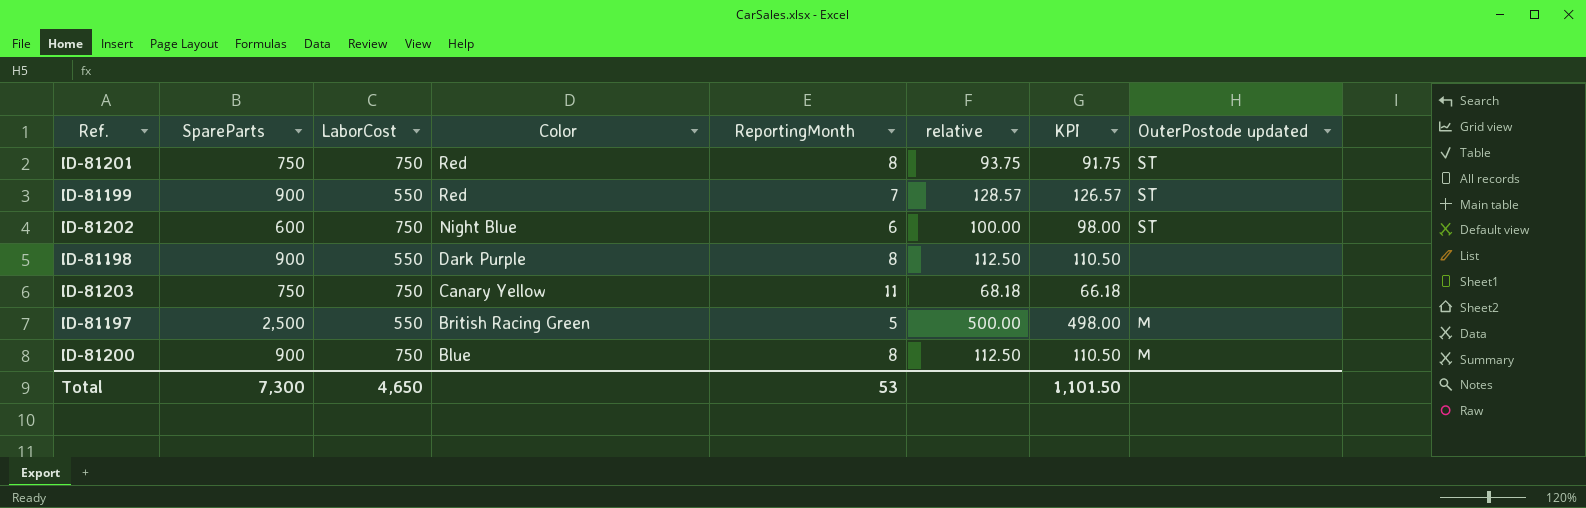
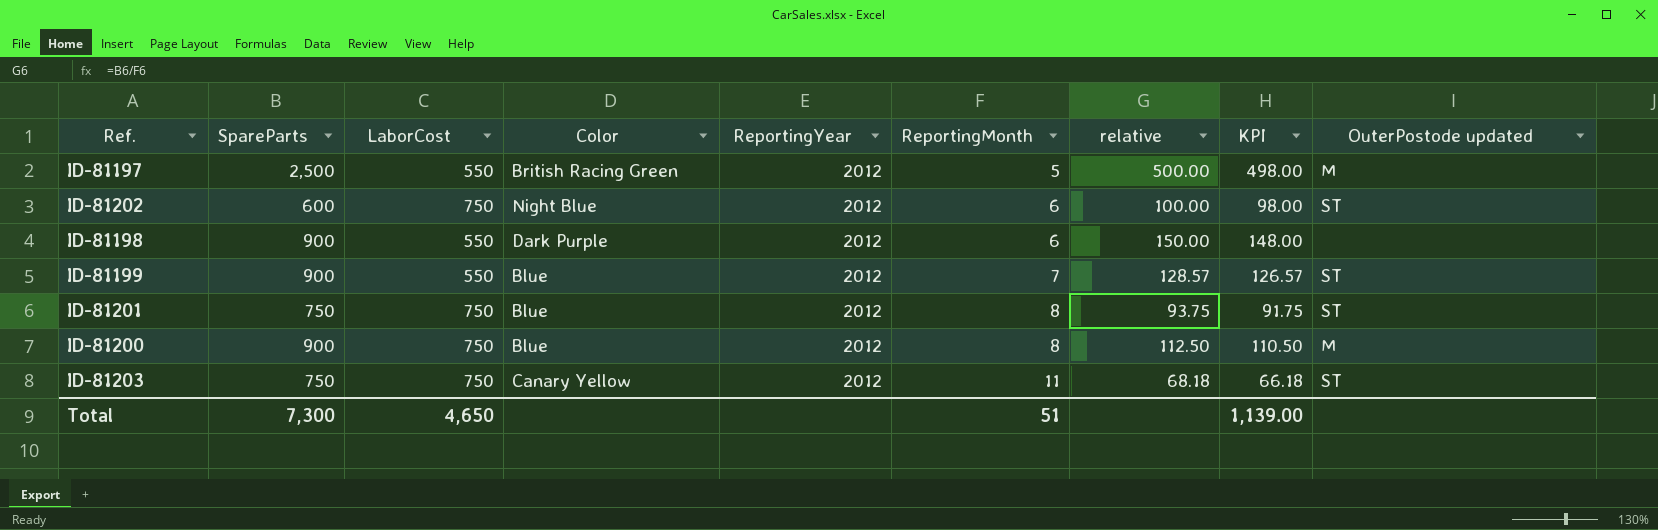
row order: Color descending -> ReportingMonth ascending
column ReportingYear | position: none -> 5
ID-81198 | ReportingMonth: 8 -> 6
ID-81198 | relative: 112.50 -> 150.00
ID-81198 | KPI: 110.50 -> 148.00
ID-81199 | Color: Red -> Blue
ID-81201 | Color: Red -> Blue
ID-81203 | OuterPostode updated: none -> ST
Total | ReportingMonth: 53 -> 51
Total | KPI: 1,101.50 -> 1,139.00

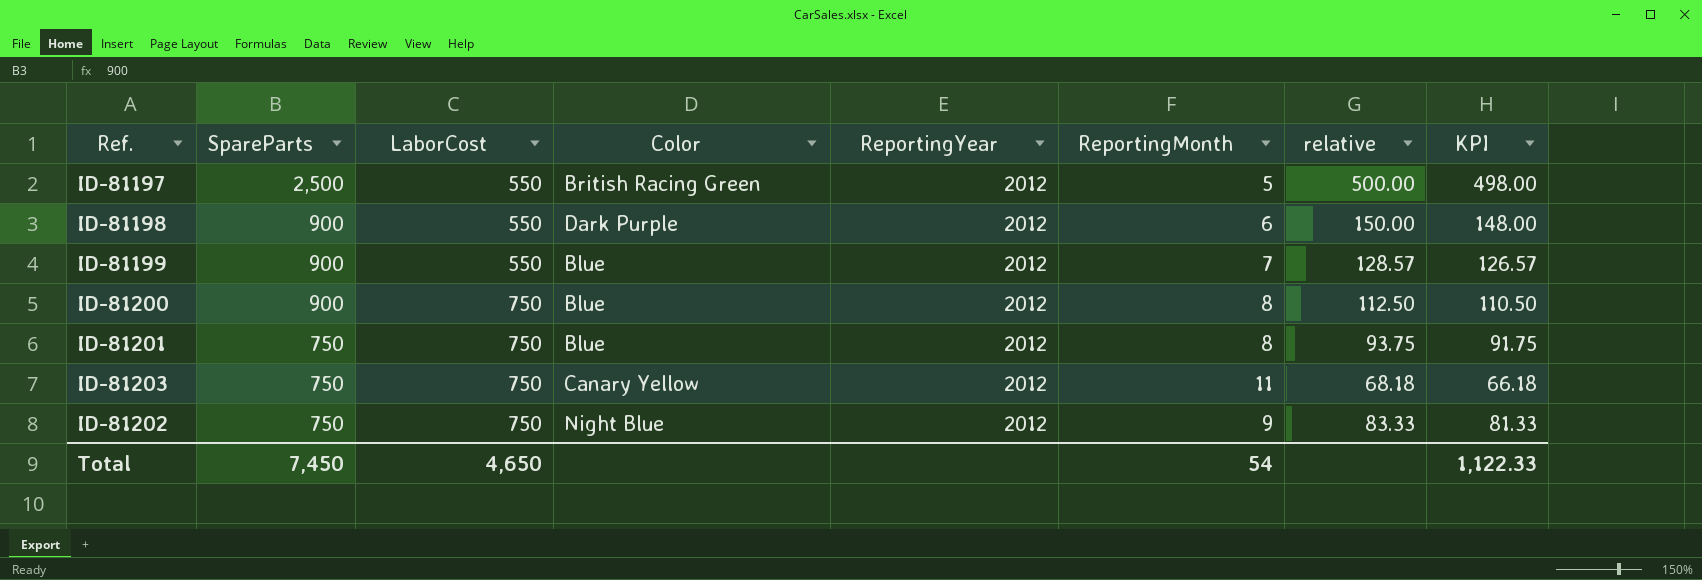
row order: ReportingMonth ascending -> SpareParts descending
column OuterPostode updated | position: 9 -> none
ID-81202 | SpareParts: 600 -> 750
ID-81202 | ReportingMonth: 6 -> 9
ID-81202 | relative: 100.00 -> 83.33
ID-81202 | KPI: 98.00 -> 81.33
Total | SpareParts: 7,300 -> 7,450
Total | ReportingMonth: 51 -> 54
Total | KPI: 1,139.00 -> 1,122.33

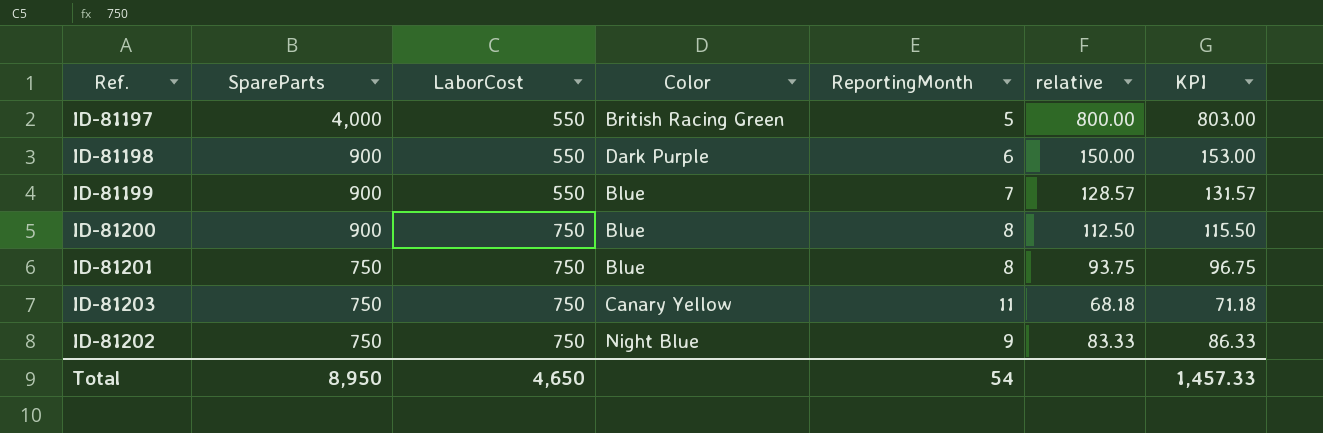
column ReportingYear | position: 5 -> none
column KPI | formula: [relative] - 2 -> [relative] + 3
ID-81197 | SpareParts: 2,500 -> 4,000
ID-81197 | relative: 500.00 -> 800.00
Total | SpareParts: 7,450 -> 8,950
Total | KPI: 1,122.33 -> 1,457.33

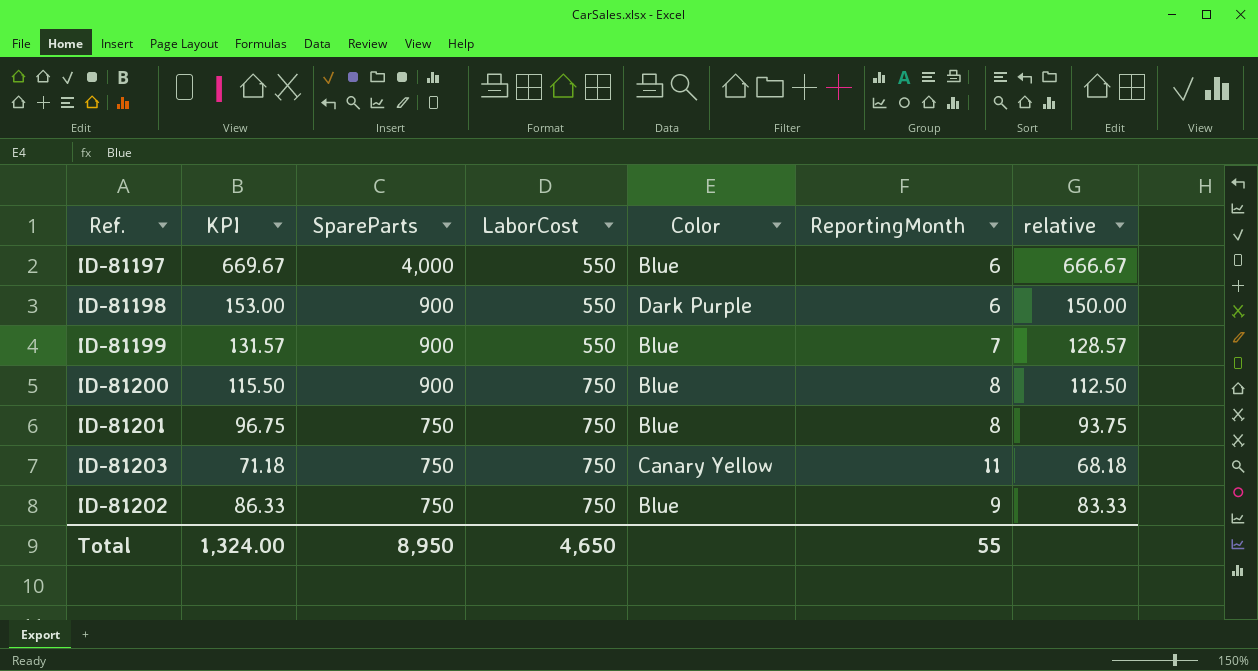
column KPI | position: 7 -> 2
ID-81197 | KPI: 803.00 -> 669.67
ID-81197 | Color: British Racing Green -> Blue
ID-81197 | ReportingMonth: 5 -> 6
ID-81197 | relative: 800.00 -> 666.67
ID-81202 | Color: Night Blue -> Blue
Total | KPI: 1,457.33 -> 1,324.00
Total | ReportingMonth: 54 -> 55

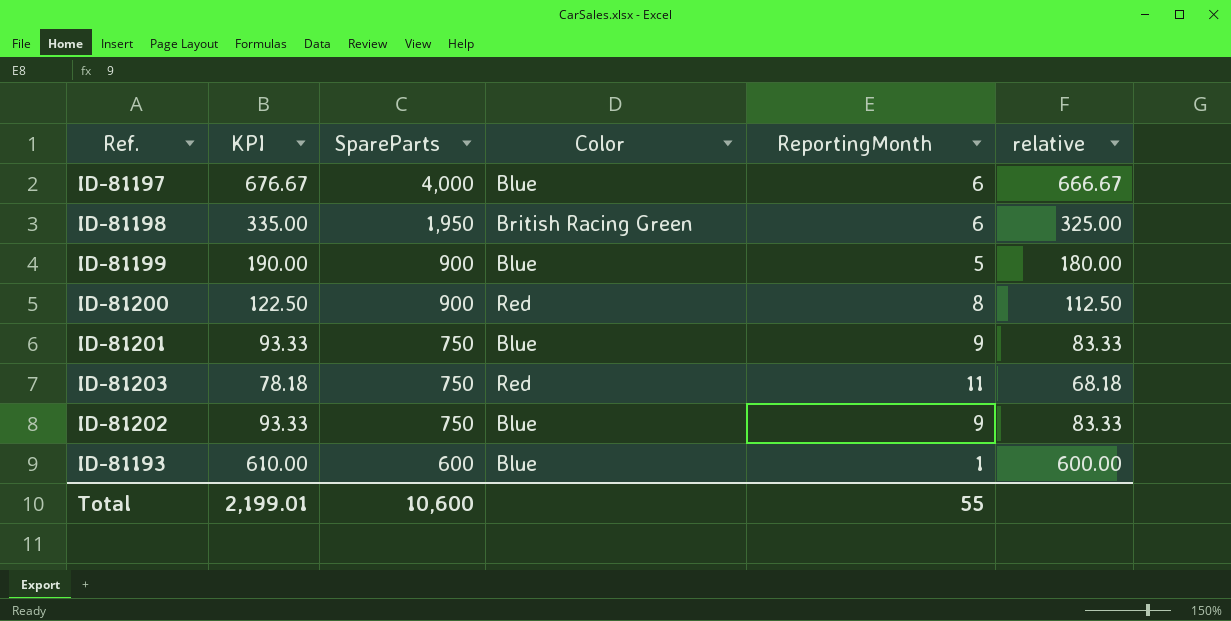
column LaborCost | position: 4 -> none
column KPI | formula: [relative] + 3 -> [relative] + 10
ID-81198 | SpareParts: 900 -> 1,950
ID-81198 | Color: Dark Purple -> British Racing Green
ID-81198 | relative: 150.00 -> 325.00
ID-81199 | ReportingMonth: 7 -> 5
ID-81199 | relative: 128.57 -> 180.00
ID-81200 | Color: Blue -> Red
ID-81201 | ReportingMonth: 8 -> 9
ID-81201 | relative: 93.75 -> 83.33
ID-81203 | Color: Canary Yellow -> Red
row ID-81193: none -> 610.00 | 600 | Blue | 1 | 600.00
Total | KPI: 1,324.00 -> 2,199.01
Total | SpareParts: 8,950 -> 10,600

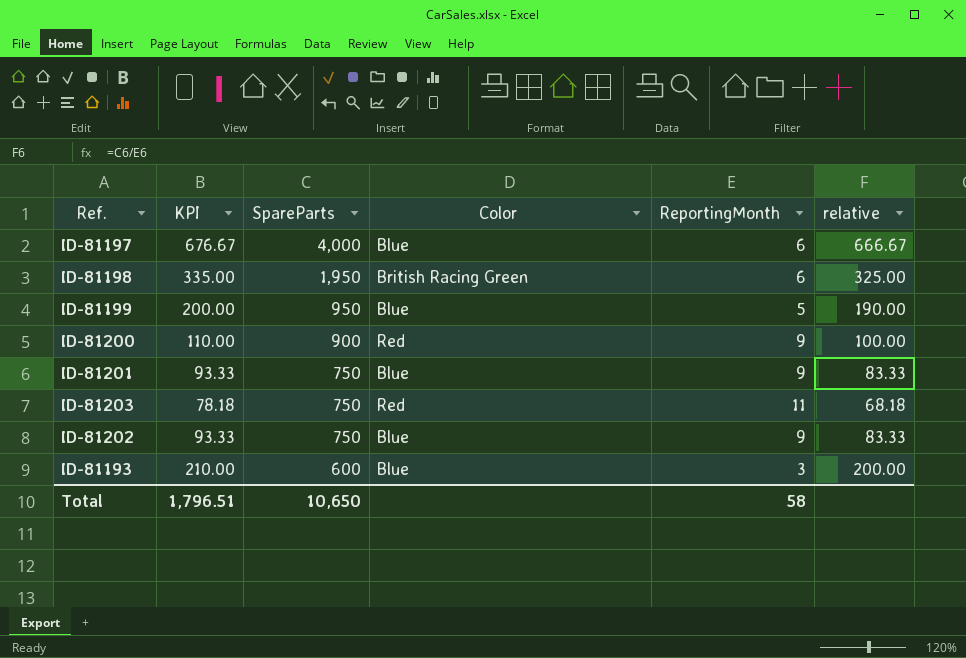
ID-81199 | KPI: 190.00 -> 200.00
ID-81199 | SpareParts: 900 -> 950
ID-81199 | relative: 180.00 -> 190.00
ID-81200 | KPI: 122.50 -> 110.00
ID-81200 | ReportingMonth: 8 -> 9
ID-81200 | relative: 112.50 -> 100.00
ID-81193 | KPI: 610.00 -> 210.00
ID-81193 | ReportingMonth: 1 -> 3
ID-81193 | relative: 600.00 -> 200.00
Total | KPI: 2,199.01 -> 1,796.51
Total | SpareParts: 10,600 -> 10,650
Total | ReportingMonth: 55 -> 58

